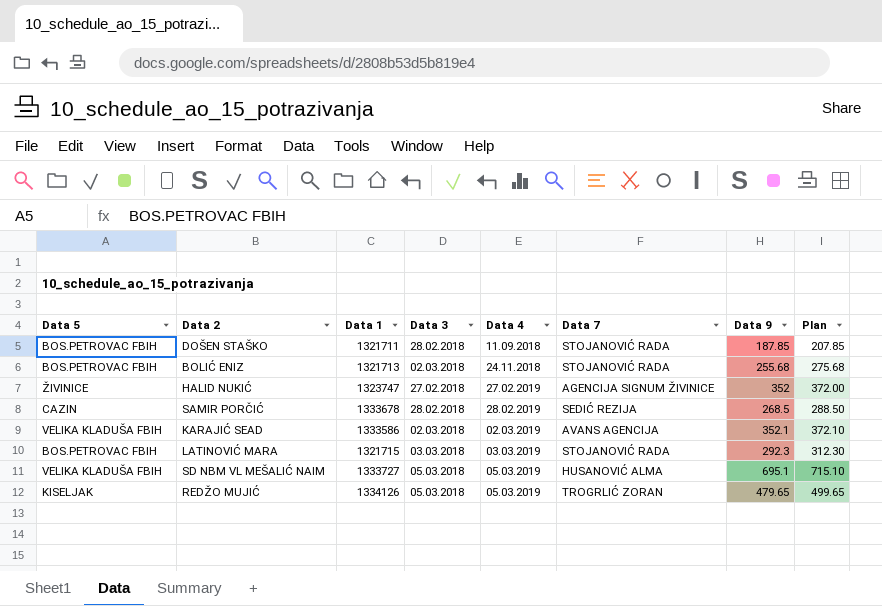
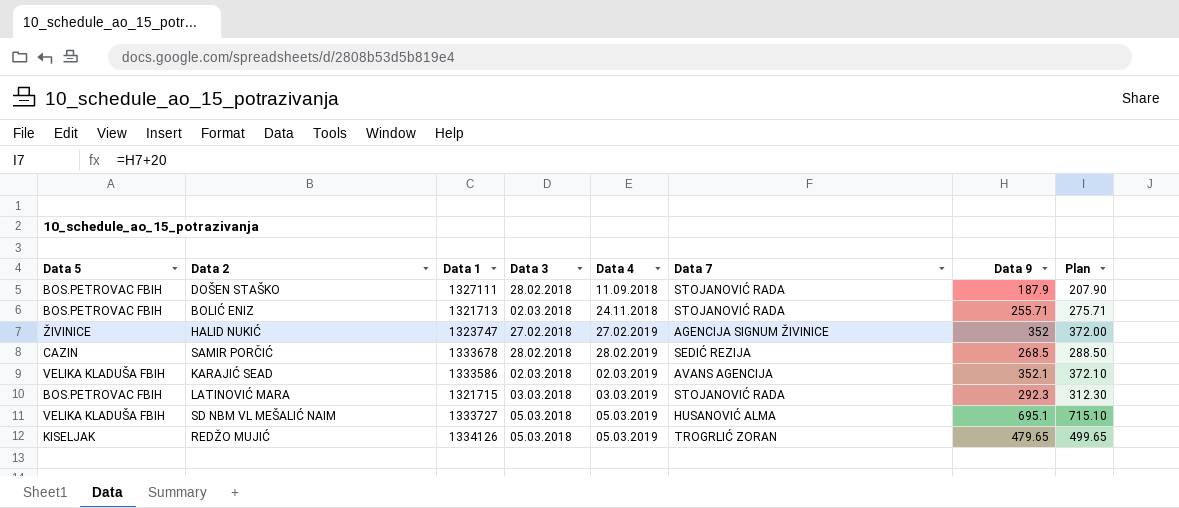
DOŠEN STAŠKO | Data 1: 1321711 -> 1327111
DOŠEN STAŠKO | Data 9: 187.85 -> 187.9
DOŠEN STAŠKO | Plan: 207.85 -> 207.90
BOLIĆ ENIZ | Data 9: 255.68 -> 255.71
BOLIĆ ENIZ | Plan: 275.68 -> 275.71

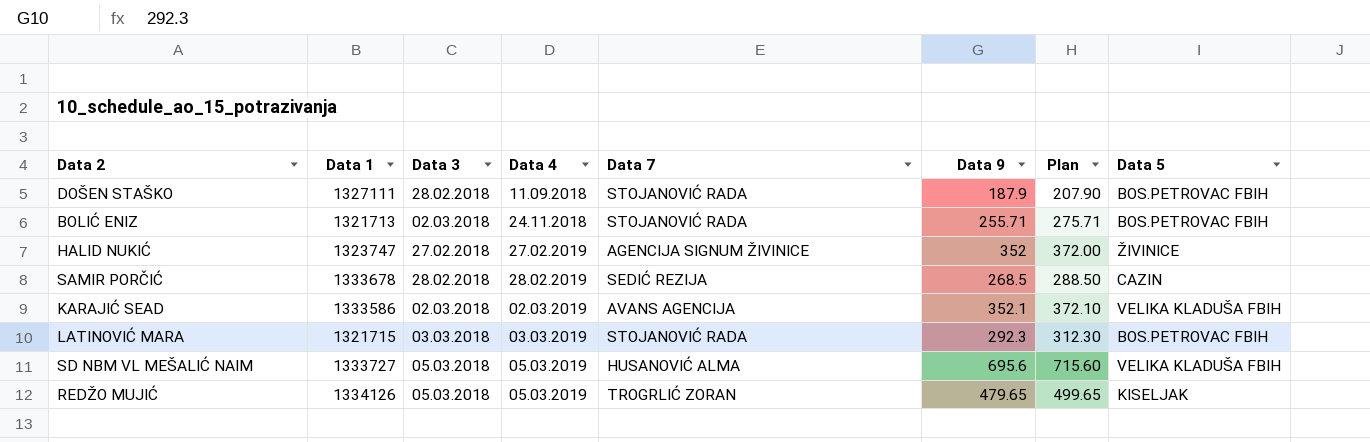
column Data 5 | position: 1 -> 8
SD NBM VL MEŠALIĆ NAIM | Data 9: 695.1 -> 695.6
SD NBM VL MEŠALIĆ NAIM | Plan: 715.10 -> 715.60

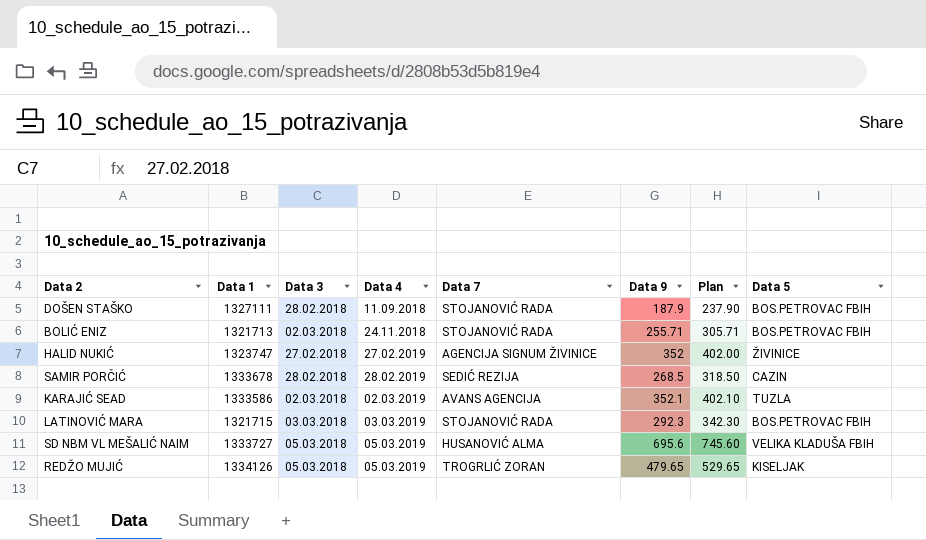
column Plan | formula: [Data 9] + 20 -> [Data 9] + 50
KARAJIĆ SEAD | Data 5: VELIKA KLADUŠA FBIH -> TUZLA

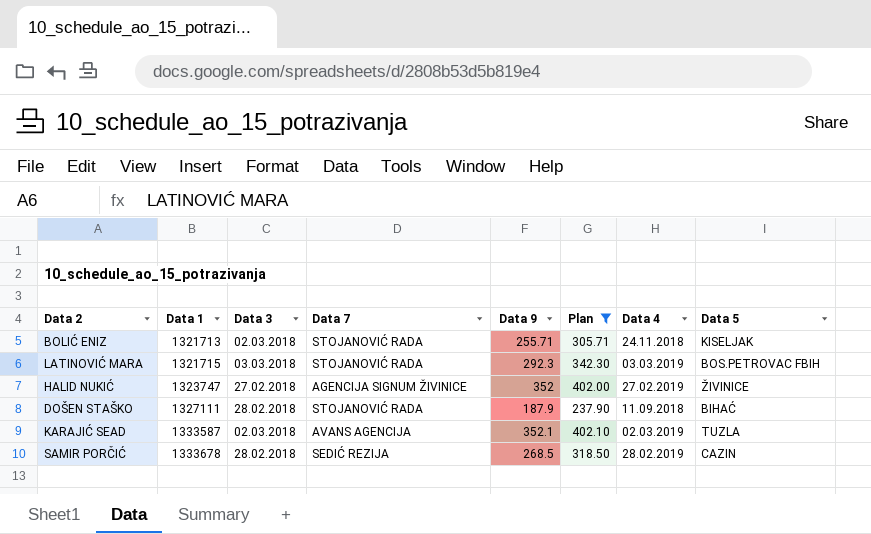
filter: none -> Plan <= 402.10
row order: Data 4 ascending -> Data 1 ascending
column Data 4 | position: 4 -> 7
BOLIĆ ENIZ | Data 5: BOS.PETROVAC FBIH -> KISELJAK
DOŠEN STAŠKO | Data 5: BOS.PETROVAC FBIH -> BIHAĆ
KARAJIĆ SEAD | Data 1: 1333586 -> 1333587

